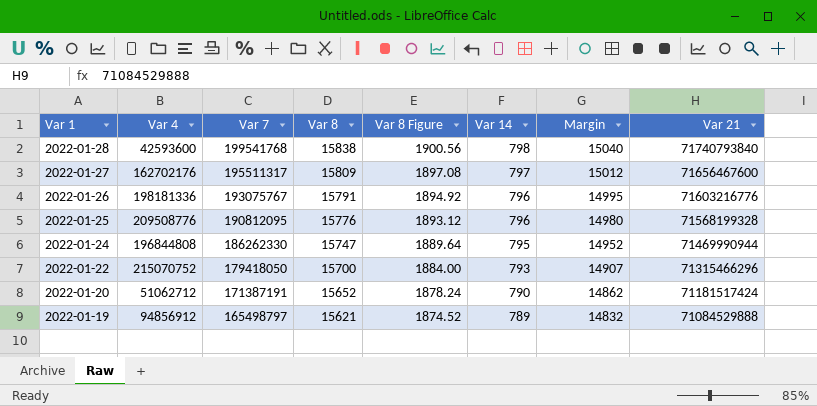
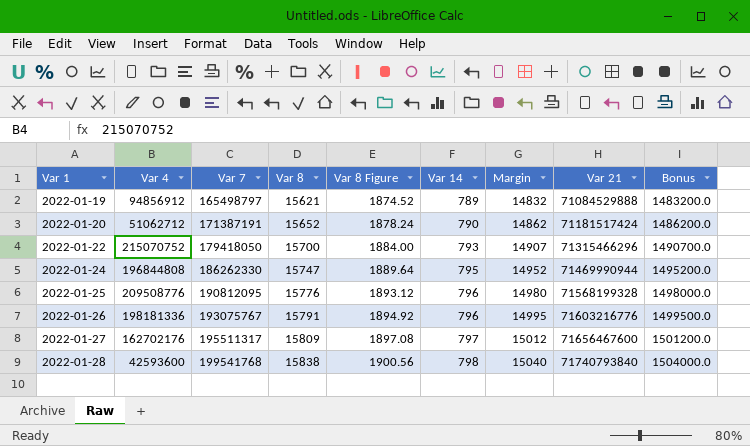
row order: Var 1 descending -> Var 1 ascending
column Bonus | formula: none -> [Margin] * 100

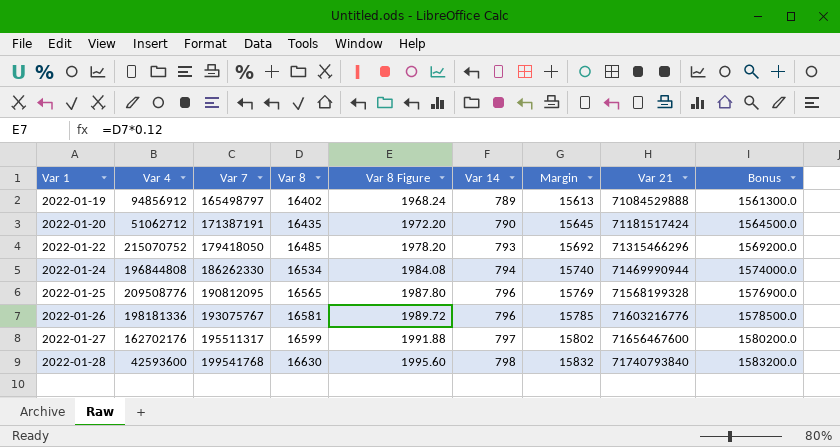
2022-01-19 | Var 8: 15621 -> 16402
2022-01-19 | Var 8 Figure: 1874.52 -> 1968.24
2022-01-19 | Margin: 14832 -> 15613
2022-01-19 | Bonus: 1483200.0 -> 1561300.0
2022-01-20 | Var 8: 15652 -> 16435
2022-01-20 | Var 8 Figure: 1878.24 -> 1972.20
2022-01-20 | Margin: 14862 -> 15645
2022-01-20 | Bonus: 1486200.0 -> 1564500.0
2022-01-22 | Var 8: 15700 -> 16485
2022-01-22 | Var 8 Figure: 1884.00 -> 1978.20
2022-01-22 | Margin: 14907 -> 15692
2022-01-22 | Bonus: 1490700.0 -> 1569200.0
2022-01-24 | Var 8: 15747 -> 16534
2022-01-24 | Var 8 Figure: 1889.64 -> 1984.08
2022-01-24 | Var 14: 795 -> 794
2022-01-24 | Margin: 14952 -> 15740
2022-01-24 | Bonus: 1495200.0 -> 1574000.0
2022-01-25 | Var 8: 15776 -> 16565
2022-01-25 | Var 8 Figure: 1893.12 -> 1987.80
2022-01-25 | Margin: 14980 -> 15769
2022-01-25 | Bonus: 1498000.0 -> 1576900.0
2022-01-26 | Var 8: 15791 -> 16581
2022-01-26 | Var 8 Figure: 1894.92 -> 1989.72
2022-01-26 | Margin: 14995 -> 15785
2022-01-26 | Bonus: 1499500.0 -> 1578500.0
2022-01-27 | Var 8: 15809 -> 16599
2022-01-27 | Var 8 Figure: 1897.08 -> 1991.88
2022-01-27 | Margin: 15012 -> 15802
2022-01-27 | Bonus: 1501200.0 -> 1580200.0
2022-01-28 | Var 8: 15838 -> 16630
2022-01-28 | Var 8 Figure: 1900.56 -> 1995.60
2022-01-28 | Margin: 15040 -> 15832
2022-01-28 | Bonus: 1504000.0 -> 1583200.0

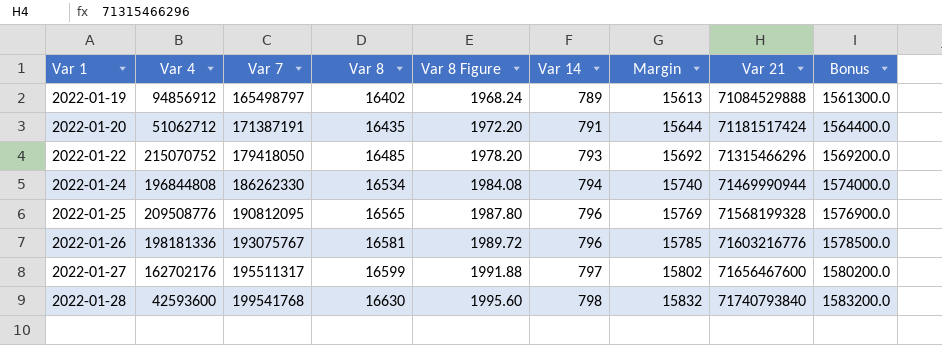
2022-01-20 | Var 14: 790 -> 791
2022-01-20 | Margin: 15645 -> 15644
2022-01-20 | Bonus: 1564500.0 -> 1564400.0

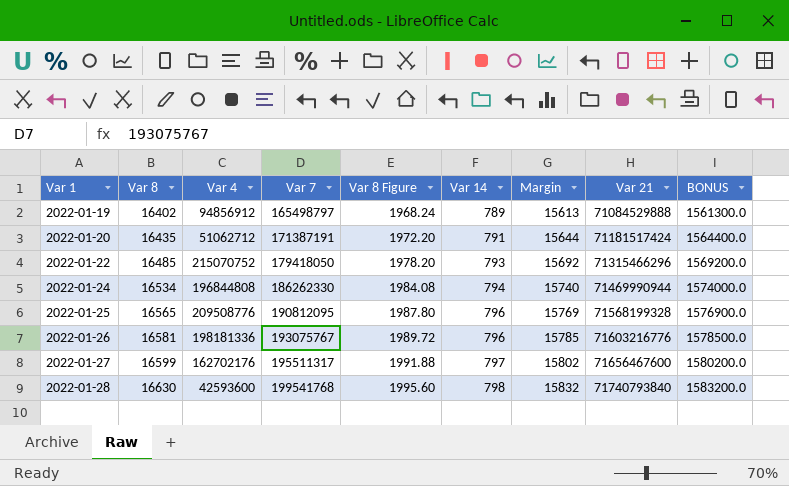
column Var 8 | position: 4 -> 2
column name: Bonus -> BONUS

